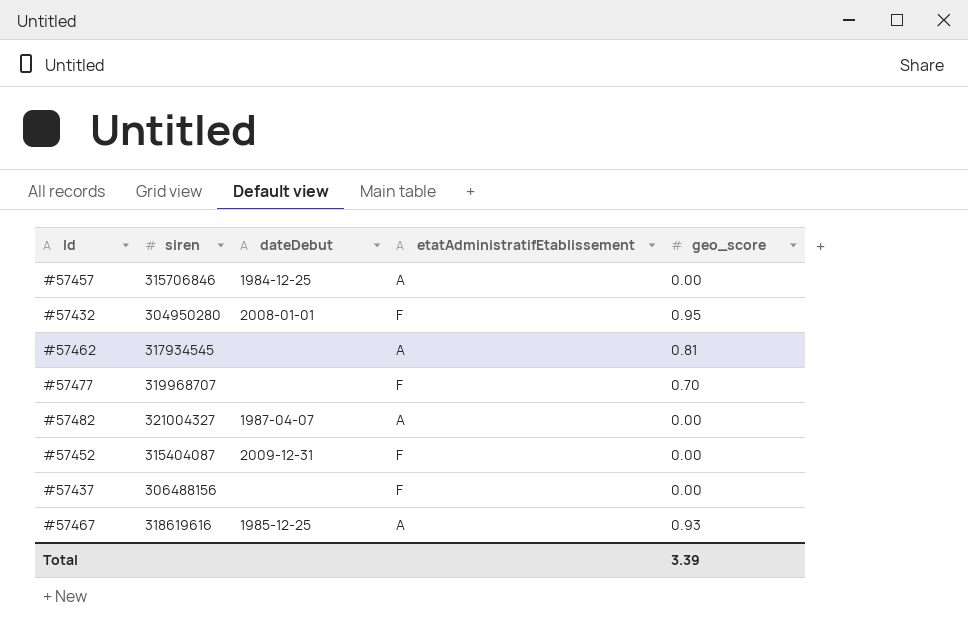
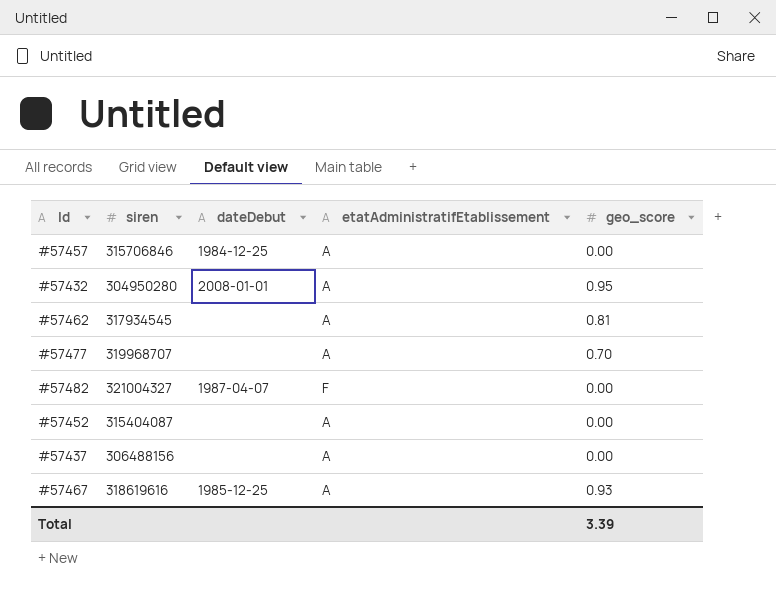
#57432 | etatAdministratifEtablissement: F -> A
#57477 | etatAdministratifEtablissement: F -> A
#57482 | etatAdministratifEtablissement: A -> F
#57452 | dateDebut: 2009-12-31 -> none
#57452 | etatAdministratifEtablissement: F -> A
#57437 | etatAdministratifEtablissement: F -> A

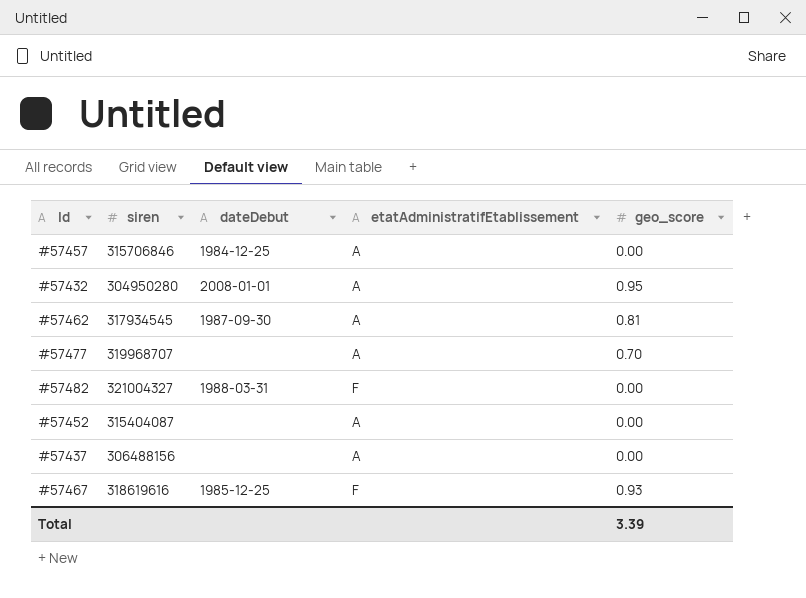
#57462 | dateDebut: none -> 1987-09-30
#57482 | dateDebut: 1987-04-07 -> 1988-03-31
#57467 | etatAdministratifEtablissement: A -> F

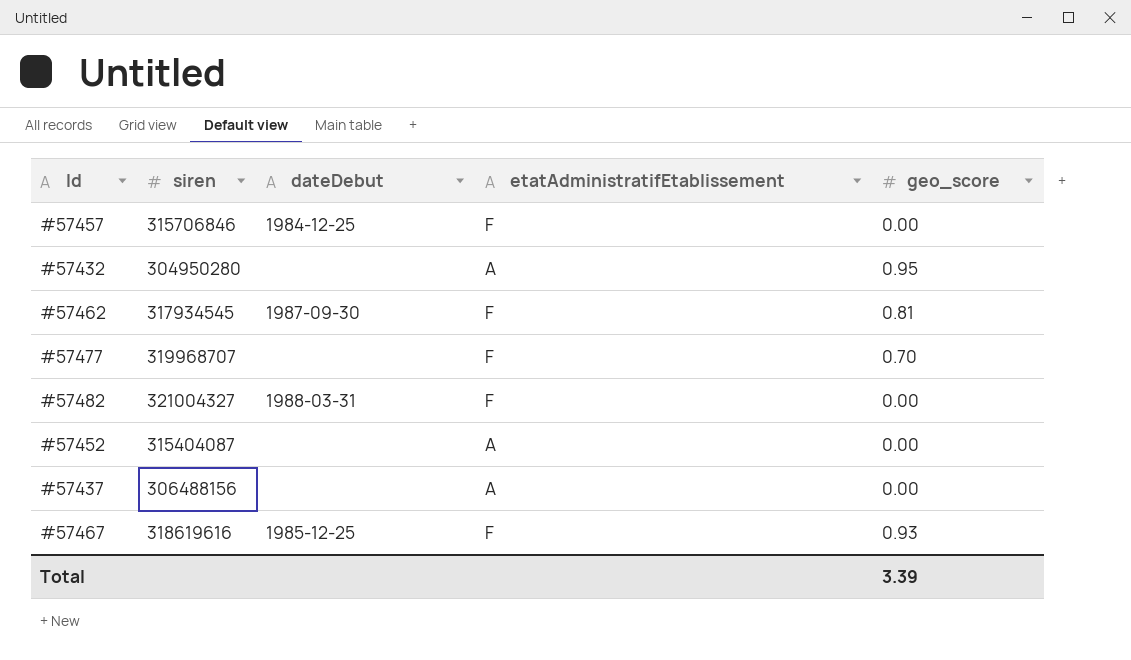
#57457 | etatAdministratifEtablissement: A -> F
#57432 | dateDebut: 2008-01-01 -> none
#57462 | etatAdministratifEtablissement: A -> F
#57477 | etatAdministratifEtablissement: A -> F

